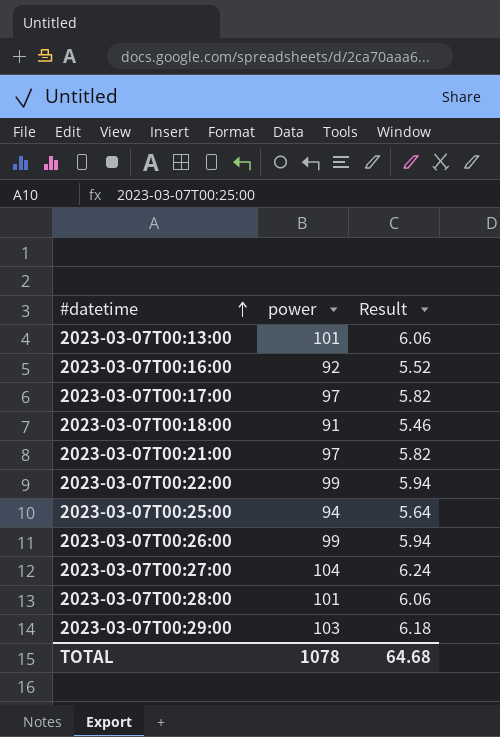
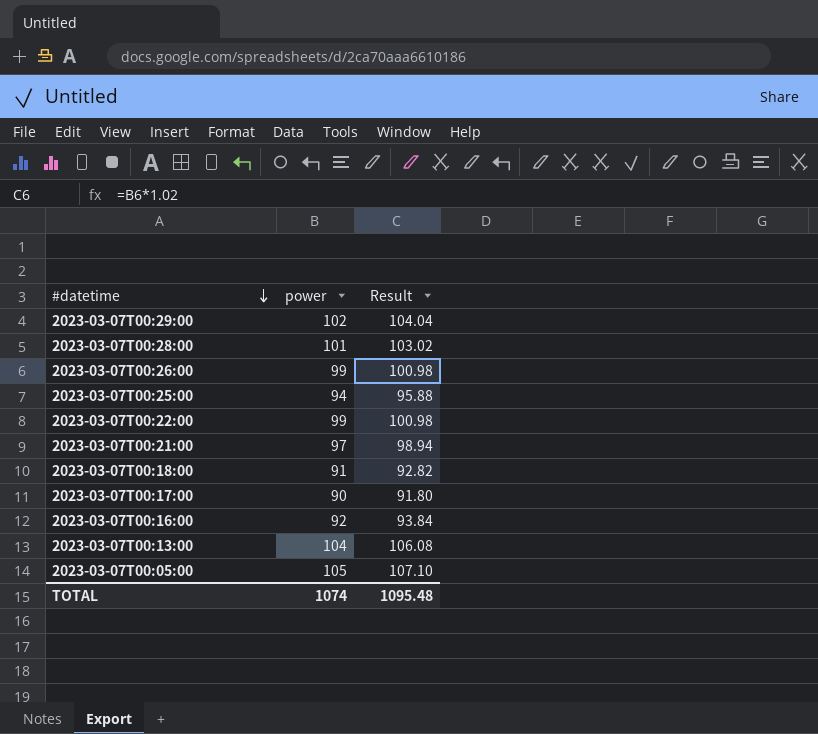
row order: #datetime ascending -> #datetime descending
column Result | formula: [power] * 0.06 -> [power] * 1.02
row 2023-03-07T00:27:00: 104 | 6.24 -> none
2023-03-07T00:29:00 | power: 103 -> 102
2023-03-07T00:17:00 | power: 97 -> 90
2023-03-07T00:13:00 | power: 101 -> 104
row 2023-03-07T00:05:00: none -> 105 | 107.10
TOTAL | power: 1078 -> 1074
TOTAL | Result: 64.68 -> 1095.48

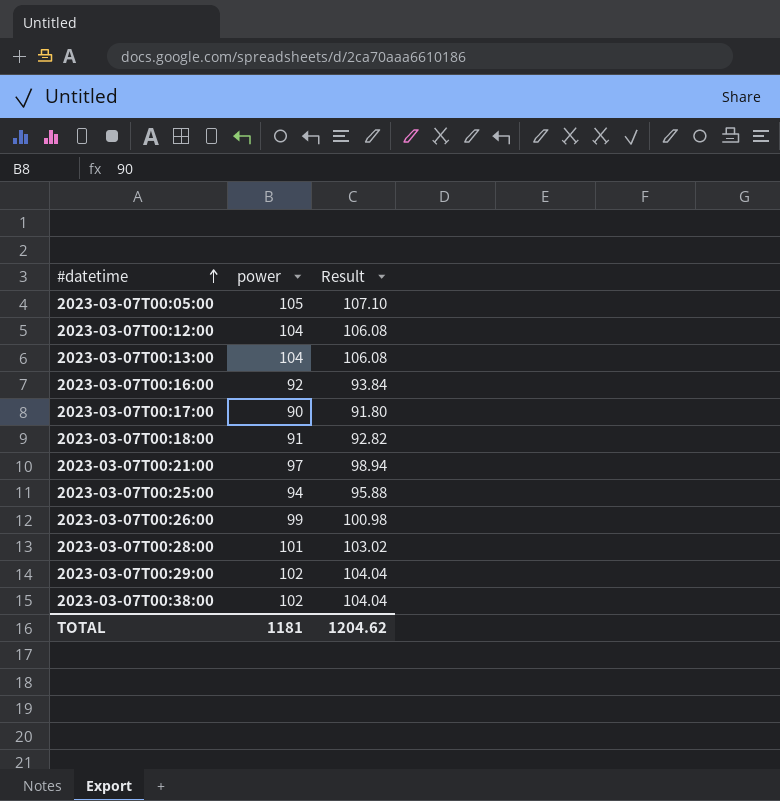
row order: #datetime descending -> #datetime ascending
row 2023-03-07T00:22:00: 99 | 100.98 -> none
row 2023-03-07T00:12:00: none -> 104 | 106.08
row 2023-03-07T00:38:00: none -> 102 | 104.04
TOTAL | power: 1074 -> 1181
TOTAL | Result: 1095.48 -> 1204.62

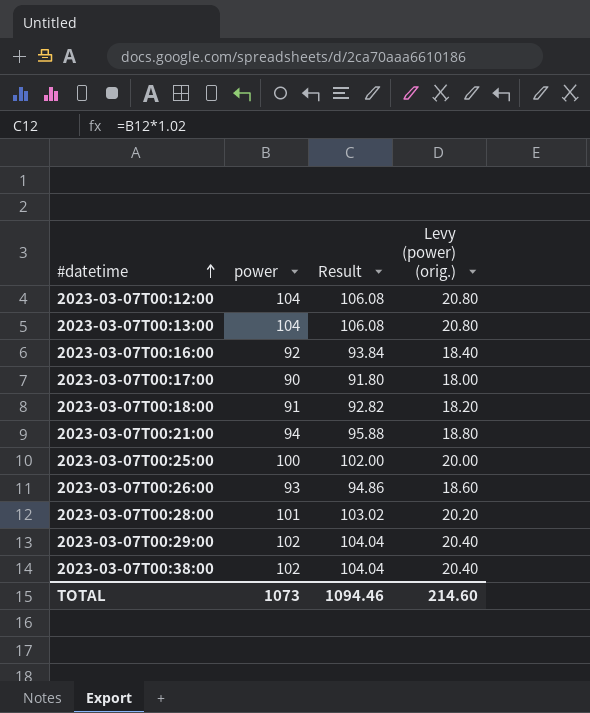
column Levy (power) (orig.) | formula: none -> [power] * 0.2
row 2023-03-07T00:05:00: 105 | 107.10 -> none
2023-03-07T00:21:00 | power: 97 -> 94
2023-03-07T00:21:00 | Result: 98.94 -> 95.88
2023-03-07T00:25:00 | power: 94 -> 100
2023-03-07T00:25:00 | Result: 95.88 -> 102.00
2023-03-07T00:26:00 | power: 99 -> 93
2023-03-07T00:26:00 | Result: 100.98 -> 94.86
TOTAL | power: 1181 -> 1073
TOTAL | Result: 1204.62 -> 1094.46

